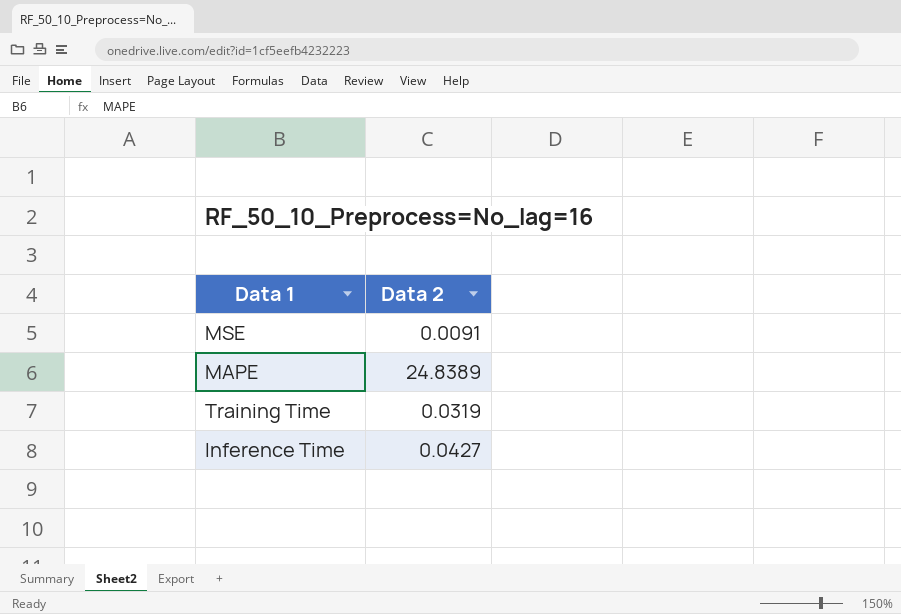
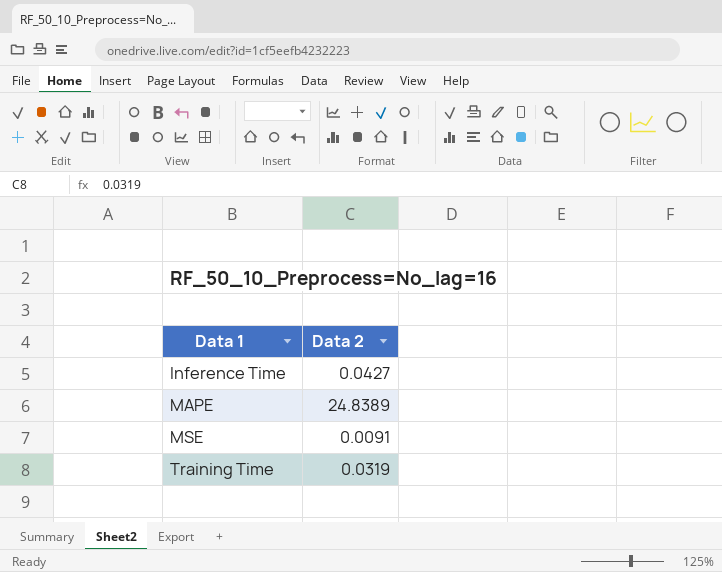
row order: none -> Data 1 ascending

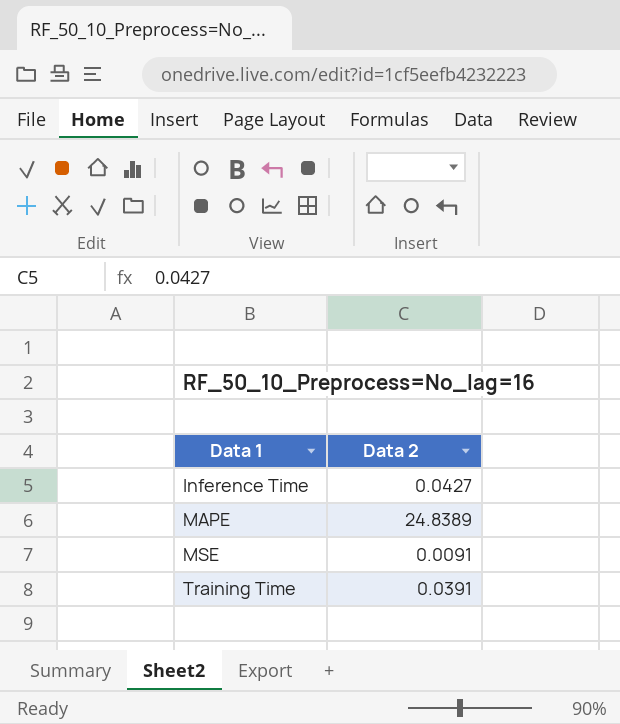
Training Time | Data 2: 0.0319 -> 0.0391

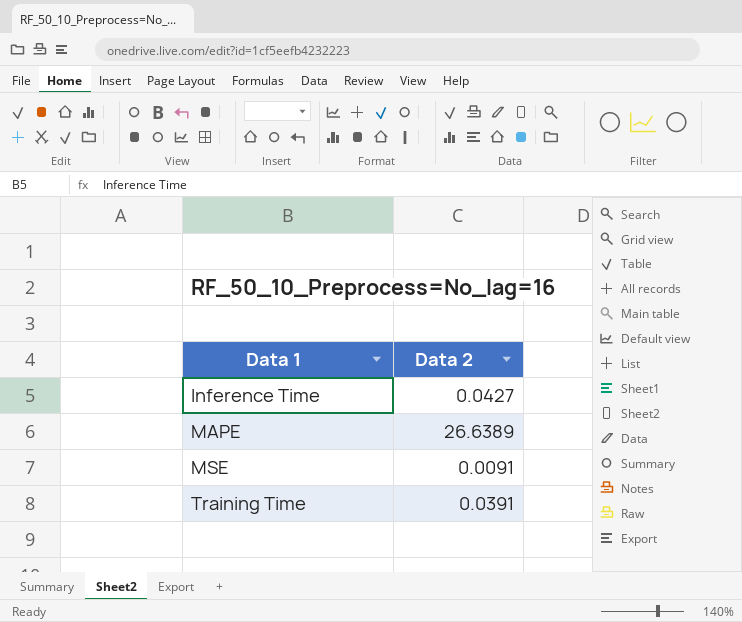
MAPE | Data 2: 24.8389 -> 26.6389

